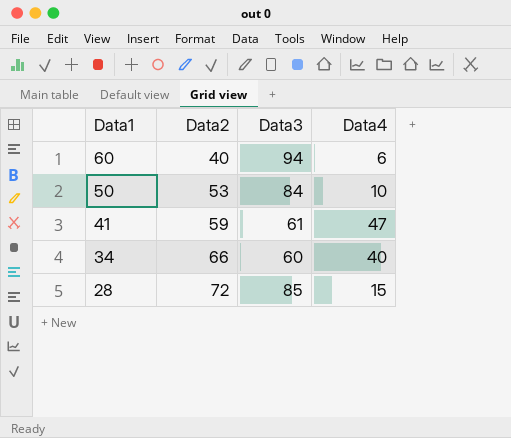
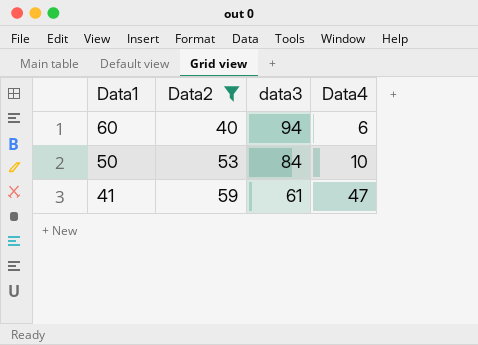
filter: none -> Data2 <= 59
column name: Data3 -> data3

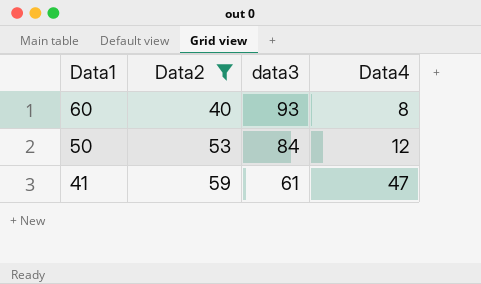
60 | data3: 94 -> 93
60 | Data4: 6 -> 8
50 | Data4: 10 -> 12

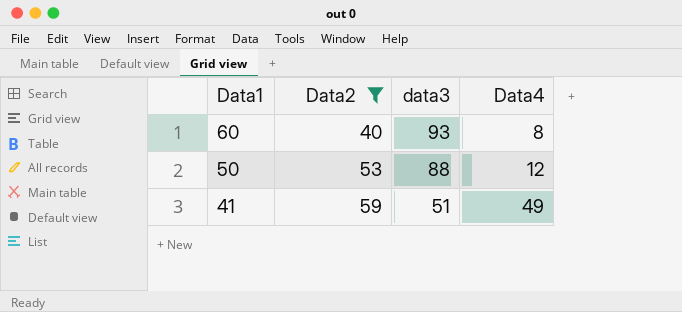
50 | data3: 84 -> 88
41 | data3: 61 -> 51
41 | Data4: 47 -> 49

